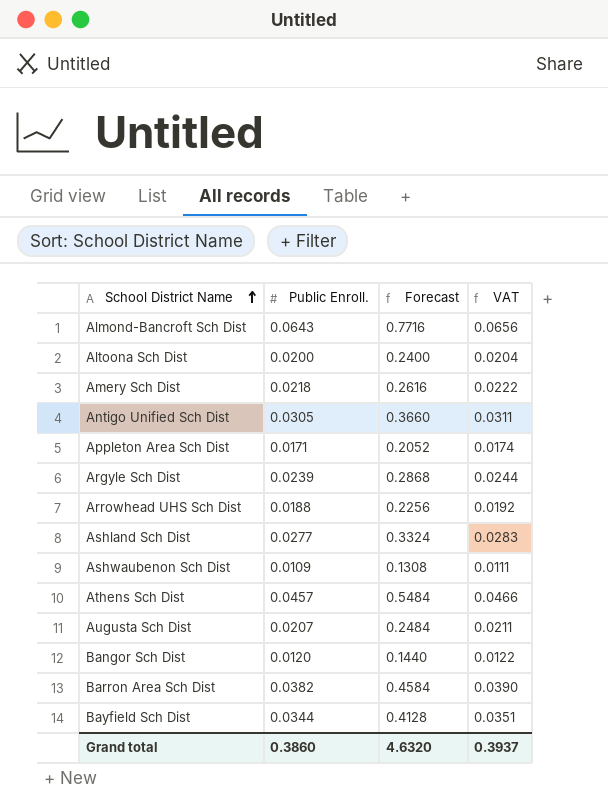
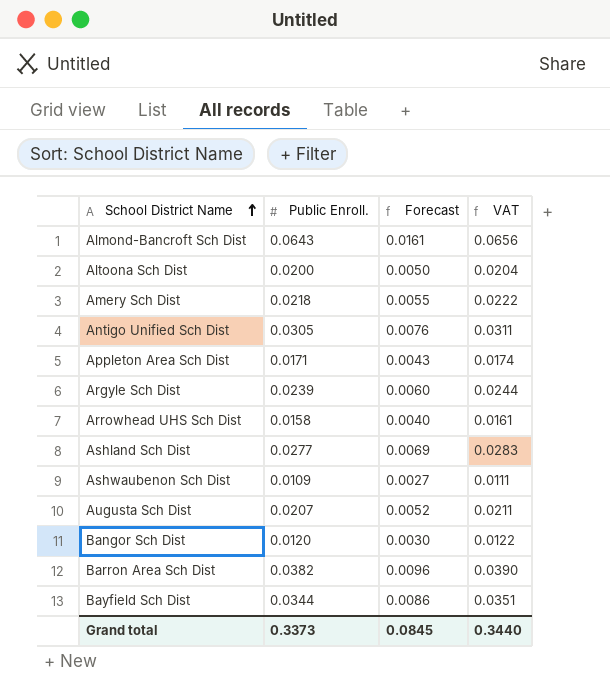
column Forecast | formula: [Public Enroll.] * 12 -> [Public Enroll.] * 0.25
row Athens Sch Dist: 0.0457 | 0.5484 | 0.0466 -> none
Arrowhead UHS Sch Dist | Public Enroll.: 0.0188 -> 0.0158
Arrowhead UHS Sch Dist | VAT: 0.0192 -> 0.0161
Grand total | Public Enroll.: 0.3860 -> 0.3373
Grand total | Forecast: 4.6320 -> 0.0845
Grand total | VAT: 0.3937 -> 0.3440

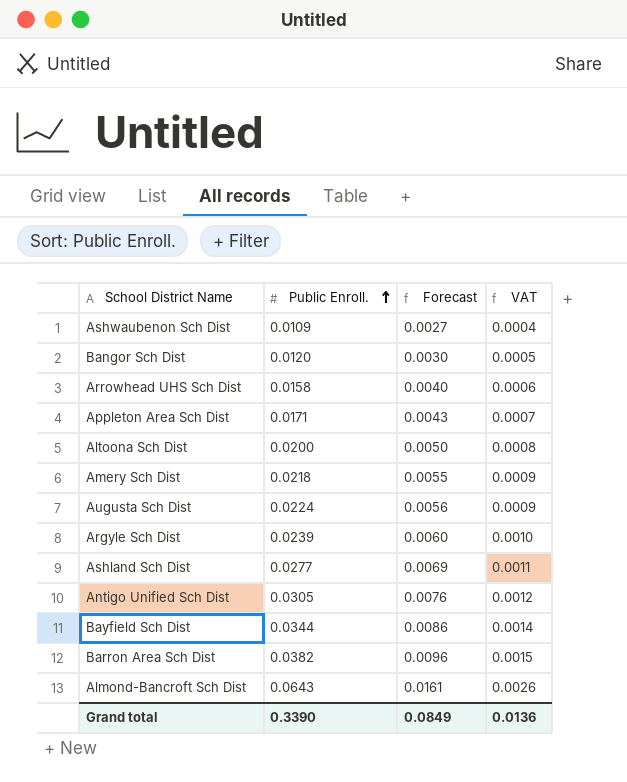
row order: School District Name ascending -> Public Enroll. ascending
column VAT | formula: [Public Enroll.] * 1.02 -> [Public Enroll.] * 0.04
Augusta Sch Dist | Public Enroll.: 0.0207 -> 0.0224
Augusta Sch Dist | Forecast: 0.0052 -> 0.0056
Grand total | Public Enroll.: 0.3373 -> 0.3390
Grand total | Forecast: 0.0845 -> 0.0849
Grand total | VAT: 0.3440 -> 0.0136

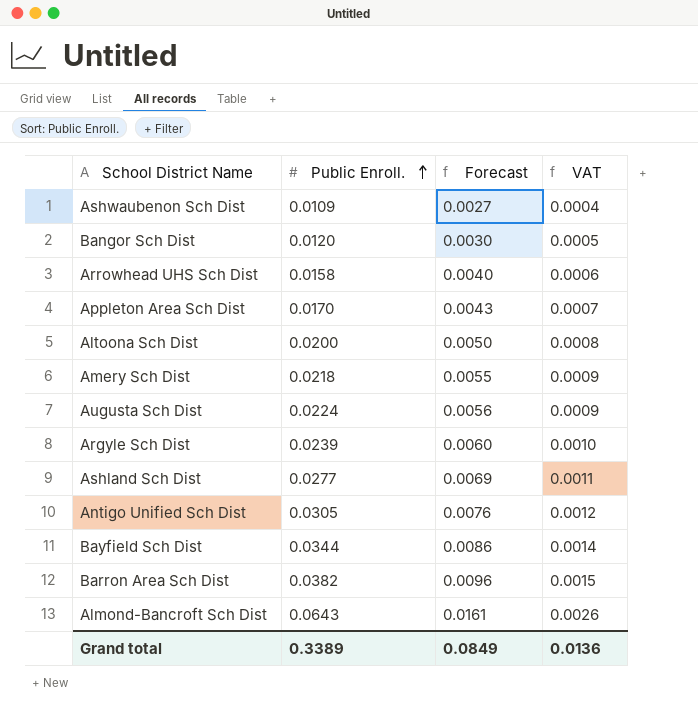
Appleton Area Sch Dist | Public Enroll.: 0.0171 -> 0.0170
Grand total | Public Enroll.: 0.3390 -> 0.3389

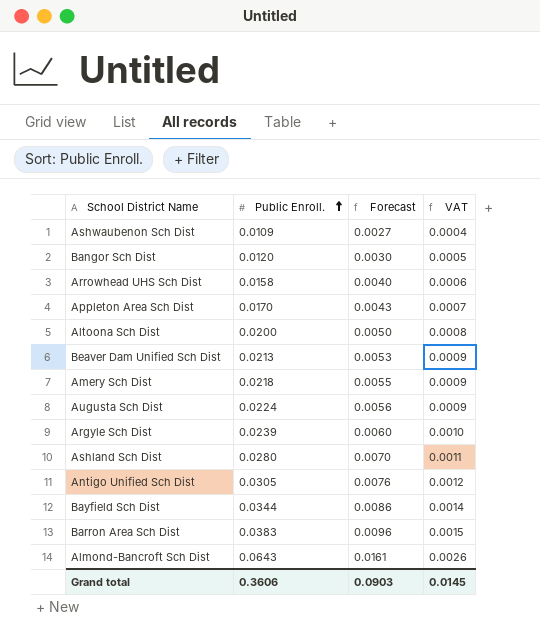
row Beaver Dam Unified Sch Dist: none -> 0.0213 | 0.0053 | 0.0009
Ashland Sch Dist | Public Enroll.: 0.0277 -> 0.0280
Ashland Sch Dist | Forecast: 0.0069 -> 0.0070
Barron Area Sch Dist | Public Enroll.: 0.0382 -> 0.0383
Grand total | Public Enroll.: 0.3389 -> 0.3606
Grand total | Forecast: 0.0849 -> 0.0903
Grand total | VAT: 0.0136 -> 0.0145

